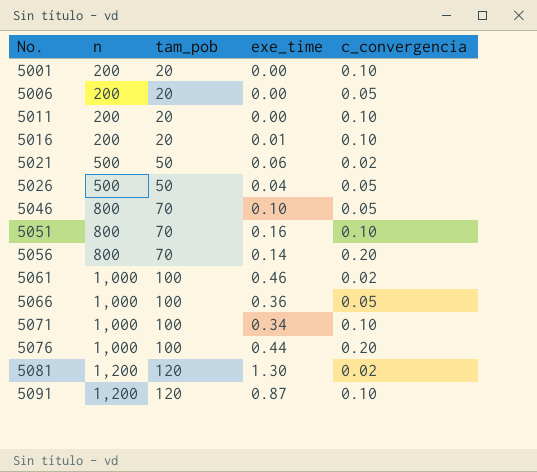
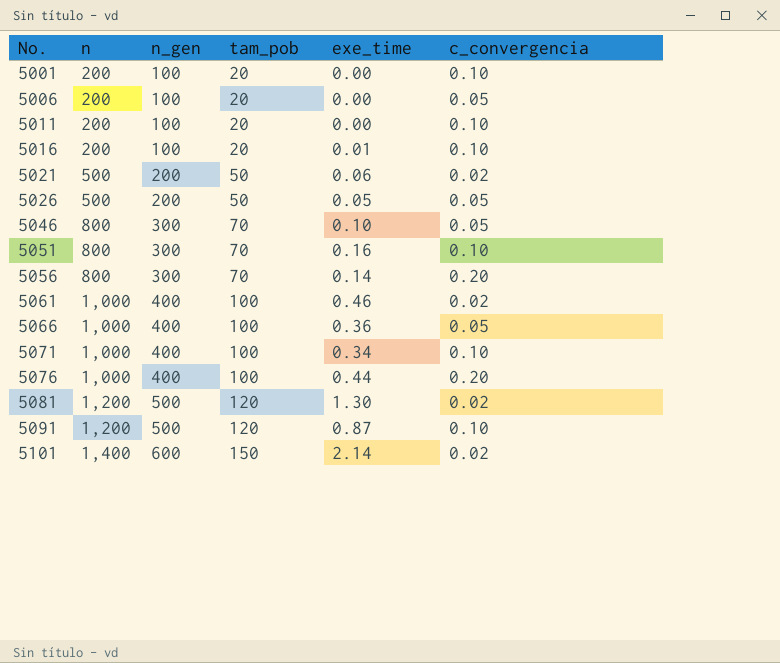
column n_gen | position: none -> 3
5026 | exe_time: 0.04 -> 0.05
row 5101: none -> 1,400 | 600 | 150 | 2.14 | 0.02

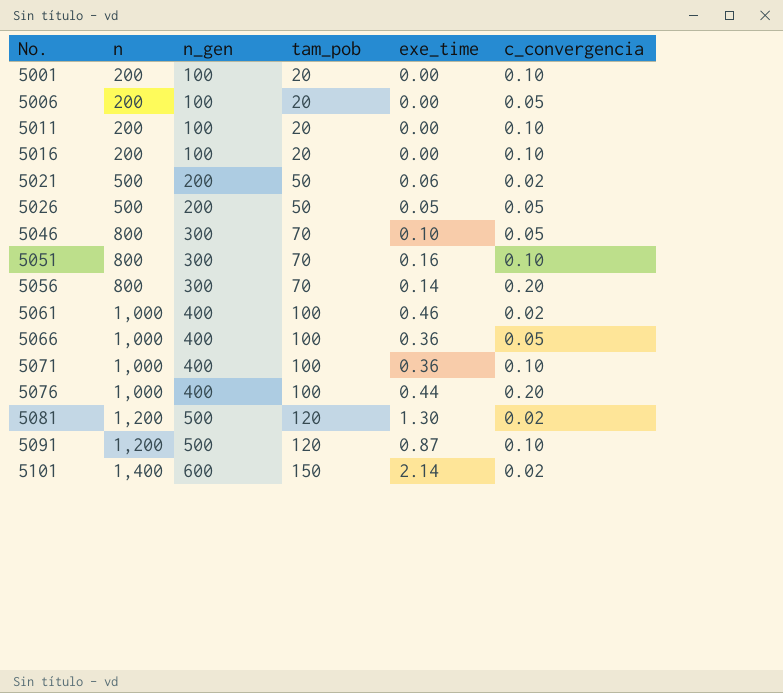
5016 | exe_time: 0.01 -> 0.00
5071 | exe_time: 0.34 -> 0.36

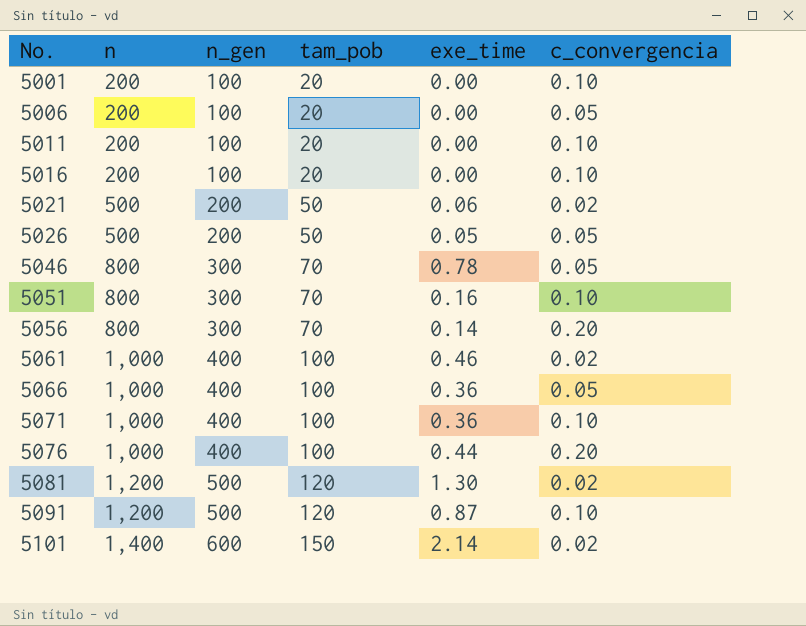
5046 | exe_time: 0.10 -> 0.78

